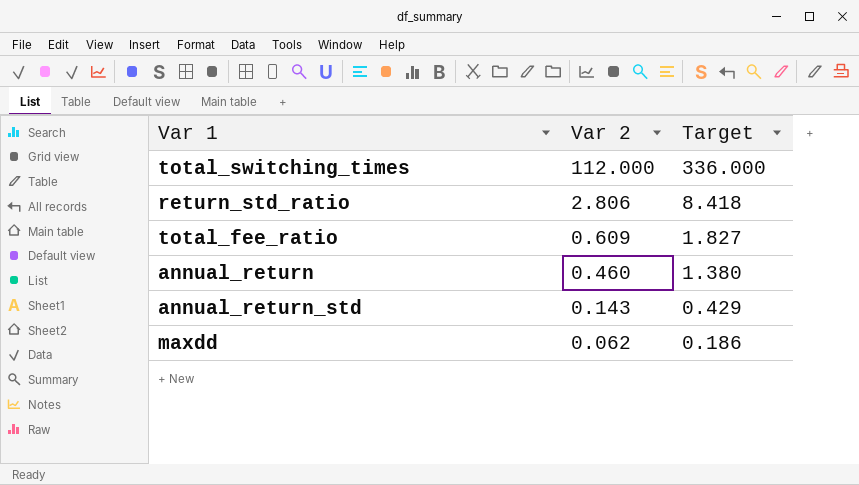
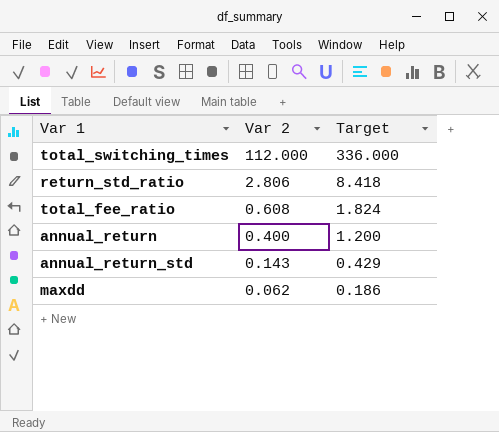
total_fee_ratio | Var 2: 0.609 -> 0.608
total_fee_ratio | Target: 1.827 -> 1.824
annual_return | Var 2: 0.460 -> 0.400
annual_return | Target: 1.380 -> 1.200

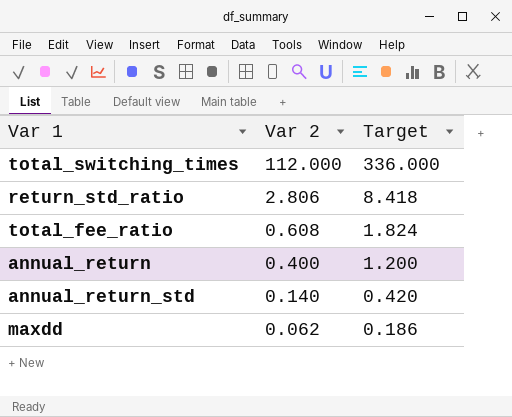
annual_return_std | Var 2: 0.143 -> 0.140
annual_return_std | Target: 0.429 -> 0.420

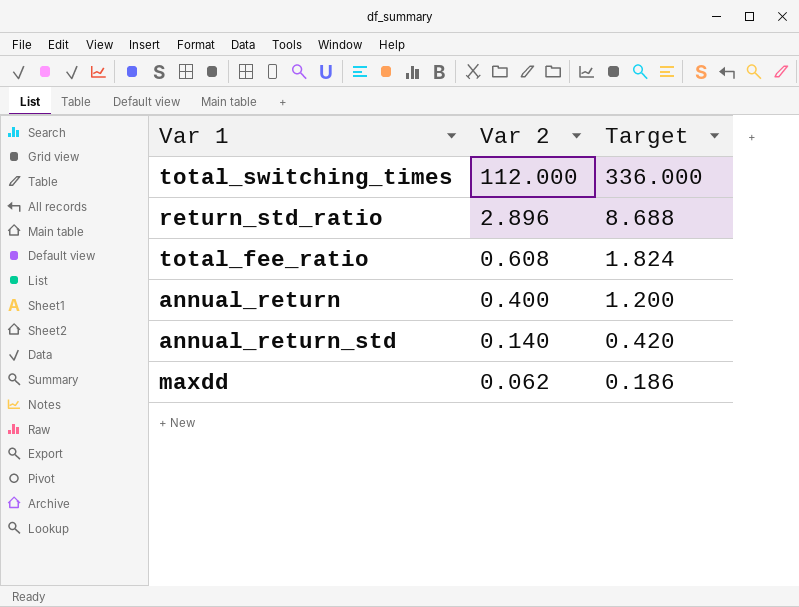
return_std_ratio | Var 2: 2.806 -> 2.896
return_std_ratio | Target: 8.418 -> 8.688

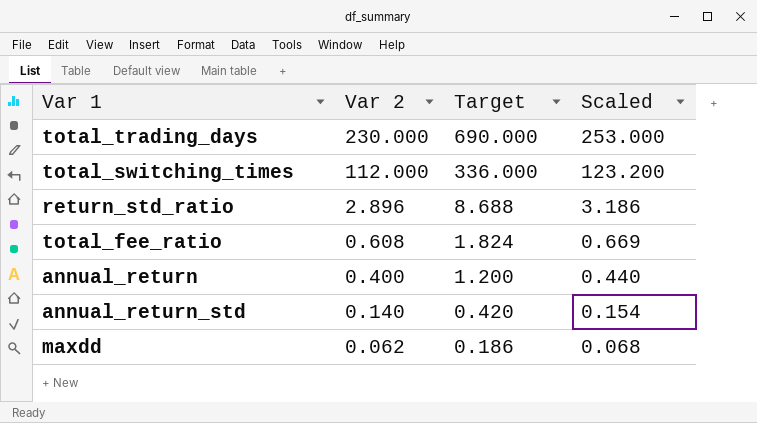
column Scaled | formula: none -> [Var 2] * 1.1
row total_trading_days: none -> 230.000 | 690.000 | 253.000

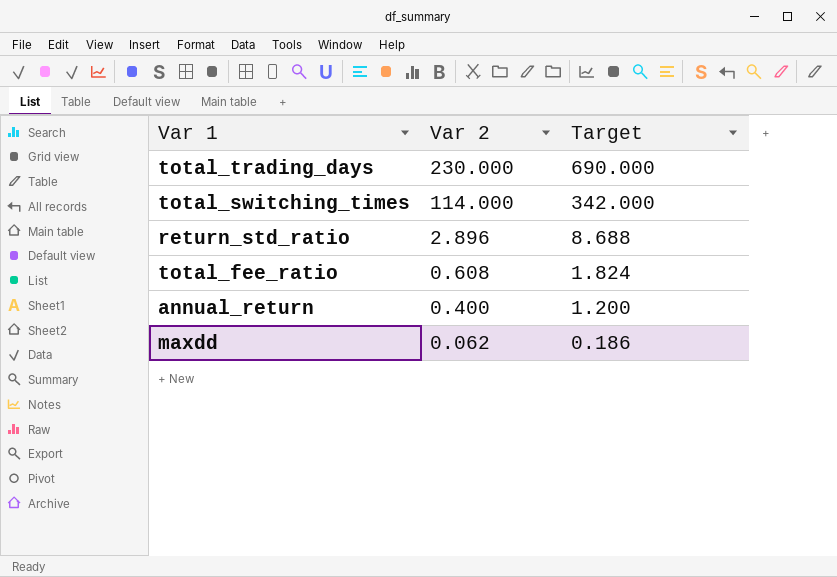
column Scaled | formula: [Var 2] * 1.1 -> none
row annual_return_std: 0.140 | 0.420 | 0.154 -> none
total_switching_times | Var 2: 112.000 -> 114.000
total_switching_times | Target: 336.000 -> 342.000

